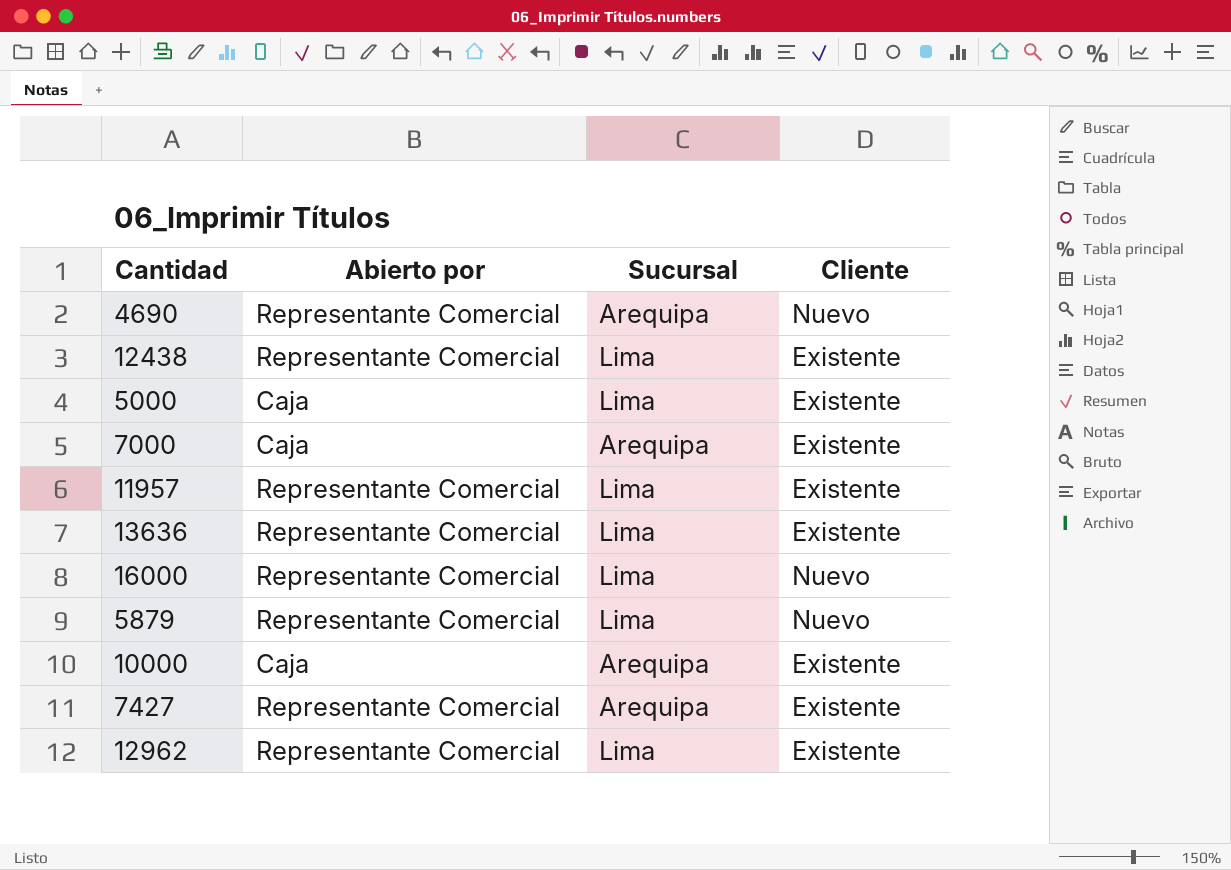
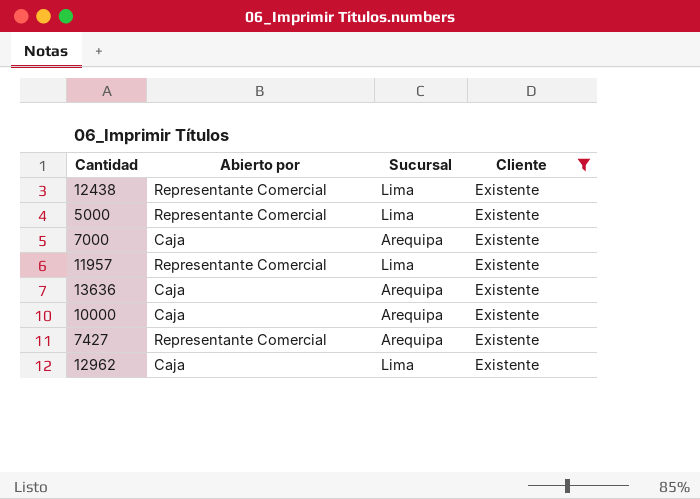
filter: none -> Cliente = Existente
5000 | Abierto por: Caja -> Representante Comercial
13636 | Abierto por: Representante Comercial -> Caja
13636 | Sucursal: Lima -> Arequipa
12962 | Abierto por: Representante Comercial -> Caja

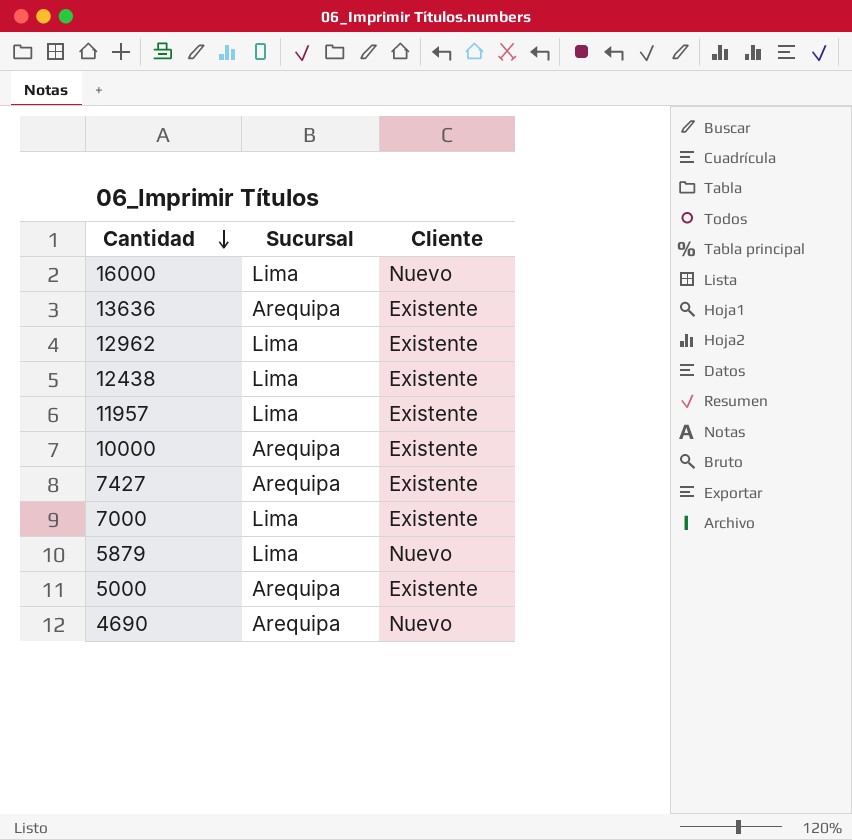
filter: Cliente = Existente -> none
row order: none -> Cantidad descending
column Abierto por | position: 2 -> none
7000 | Sucursal: Arequipa -> Lima
5000 | Sucursal: Lima -> Arequipa

